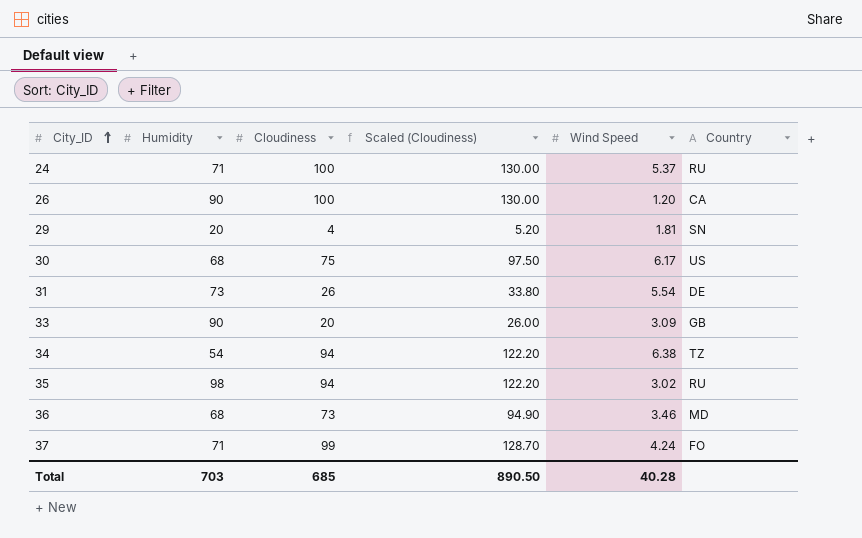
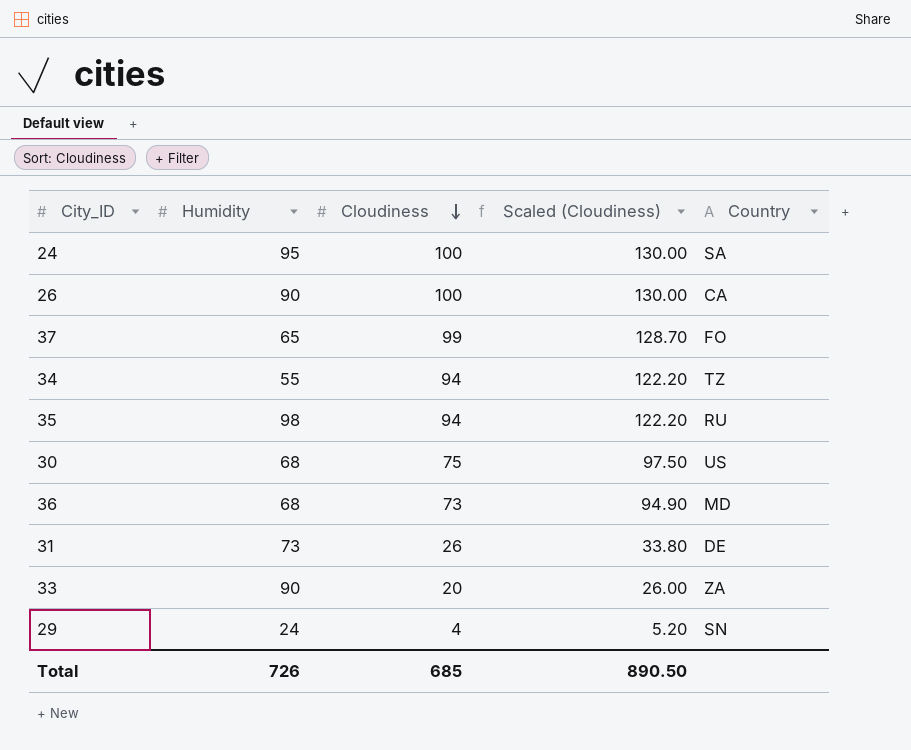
row order: City_ID ascending -> Cloudiness descending
column Wind Speed | position: 5 -> none
24 | Humidity: 71 -> 95
24 | Country: RU -> SA
37 | Humidity: 71 -> 65
34 | Humidity: 54 -> 55
33 | Country: GB -> ZA
29 | Humidity: 20 -> 24
Total | Humidity: 703 -> 726

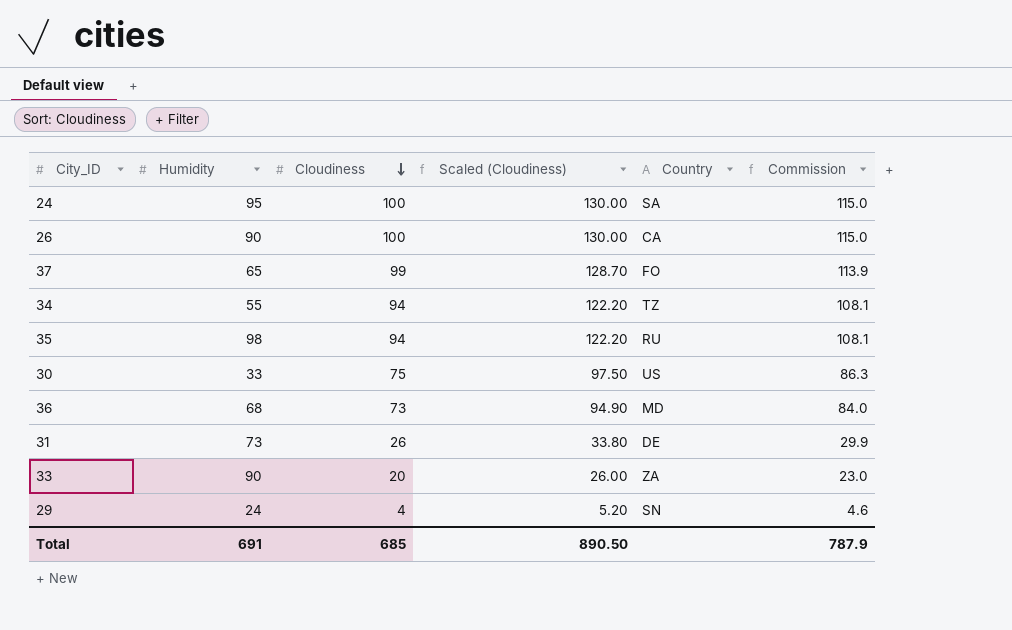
column Commission | formula: none -> [Cloudiness] * 1.15
30 | Humidity: 68 -> 33
Total | Humidity: 726 -> 691

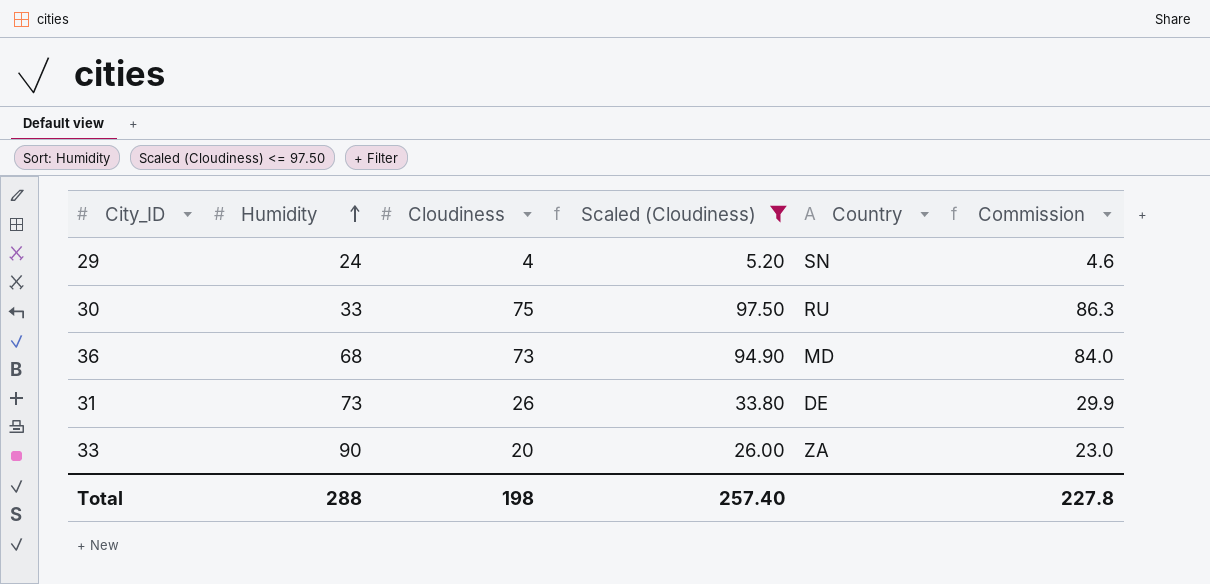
filter: none -> Scaled (Cloudiness) <= 97.50
row order: Cloudiness descending -> Humidity ascending
30 | Country: US -> RU
Total | Humidity: 691 -> 288
Total | Cloudiness: 685 -> 198
Total | Scaled (Cloudiness): 890.50 -> 257.40
Total | Commission: 787.9 -> 227.8

